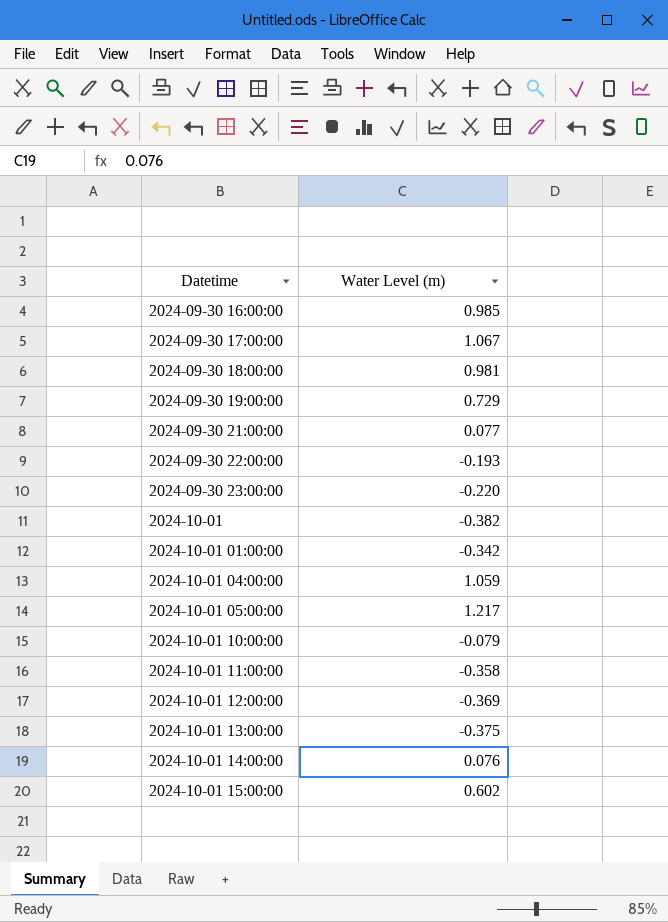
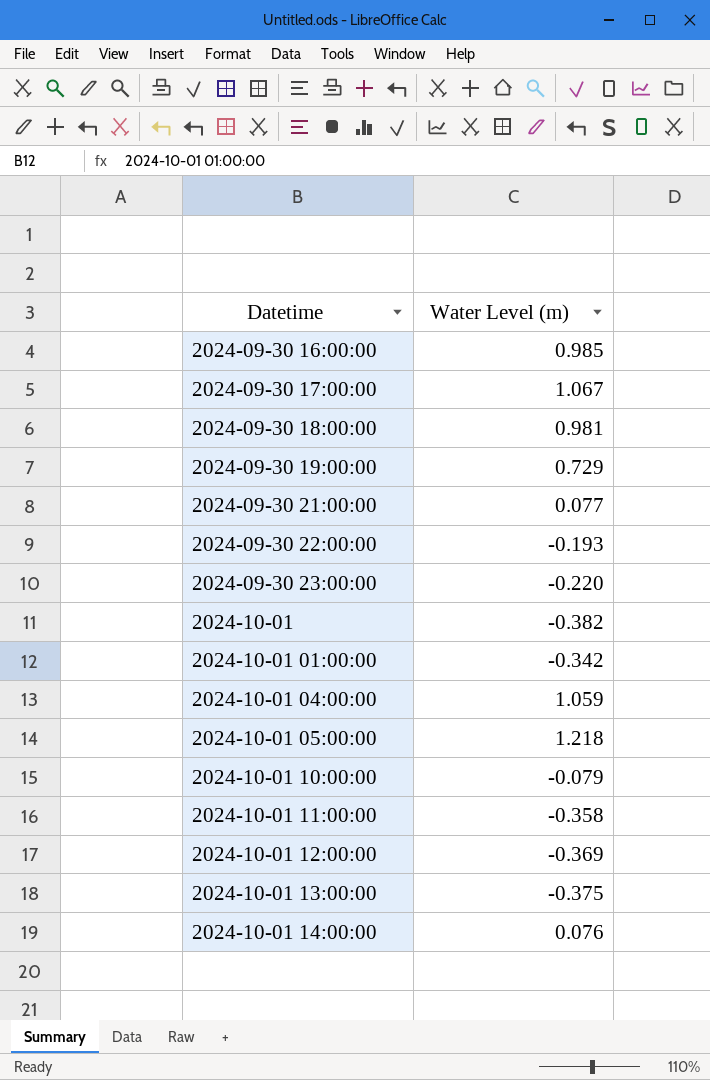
row 2024-10-01 15:00:00: 0.602 -> none
2024-10-01 05:00:00 | Water Level (m): 1.217 -> 1.218

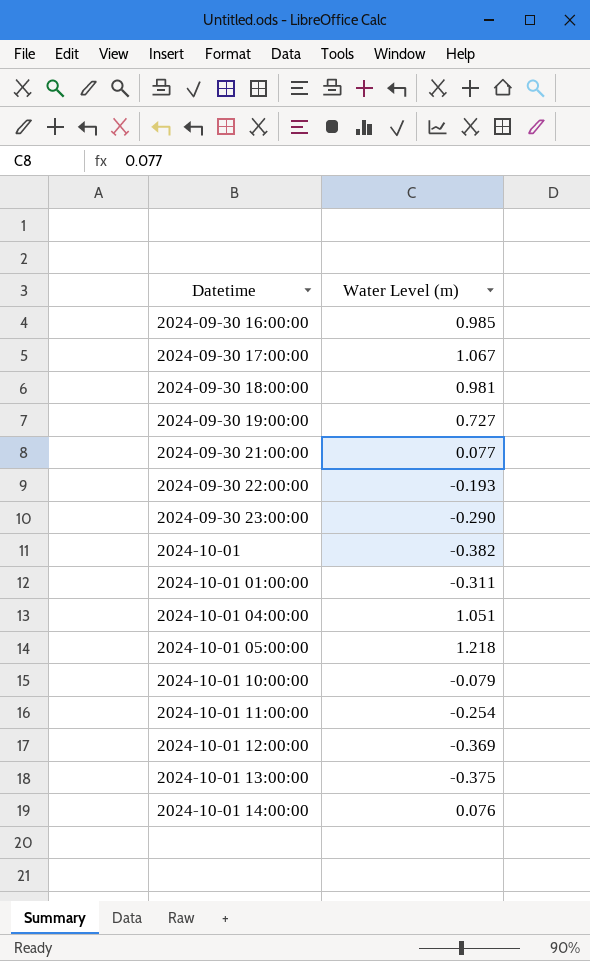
2024-09-30 19:00:00 | Water Level (m): 0.729 -> 0.727
2024-09-30 23:00:00 | Water Level (m): -0.220 -> -0.290
2024-10-01 01:00:00 | Water Level (m): -0.342 -> -0.311
2024-10-01 04:00:00 | Water Level (m): 1.059 -> 1.051
2024-10-01 11:00:00 | Water Level (m): -0.358 -> -0.254

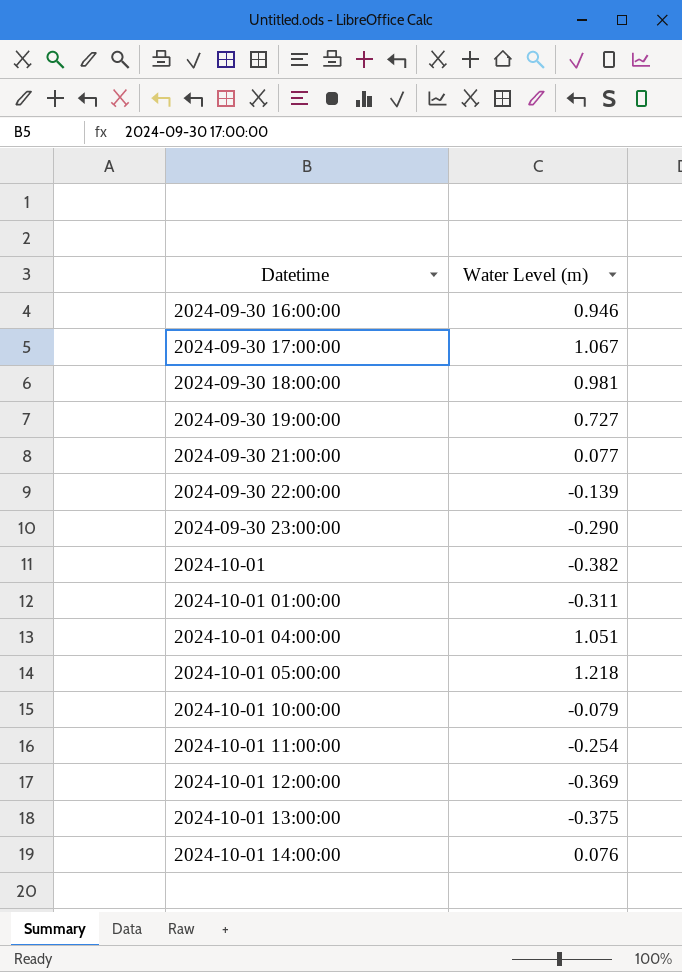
2024-09-30 16:00:00 | Water Level (m): 0.985 -> 0.946
2024-09-30 22:00:00 | Water Level (m): -0.193 -> -0.139

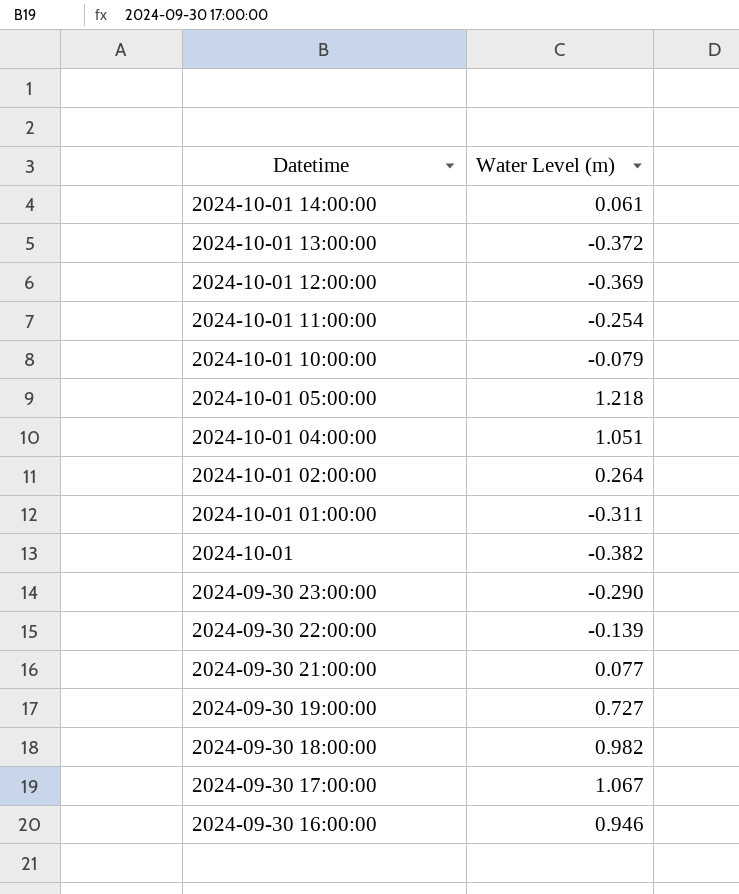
row order: Datetime ascending -> Datetime descending
2024-10-01 14:00:00 | Water Level (m): 0.076 -> 0.061
2024-10-01 13:00:00 | Water Level (m): -0.375 -> -0.372
row 2024-10-01 02:00:00: none -> 0.264
2024-09-30 18:00:00 | Water Level (m): 0.981 -> 0.982

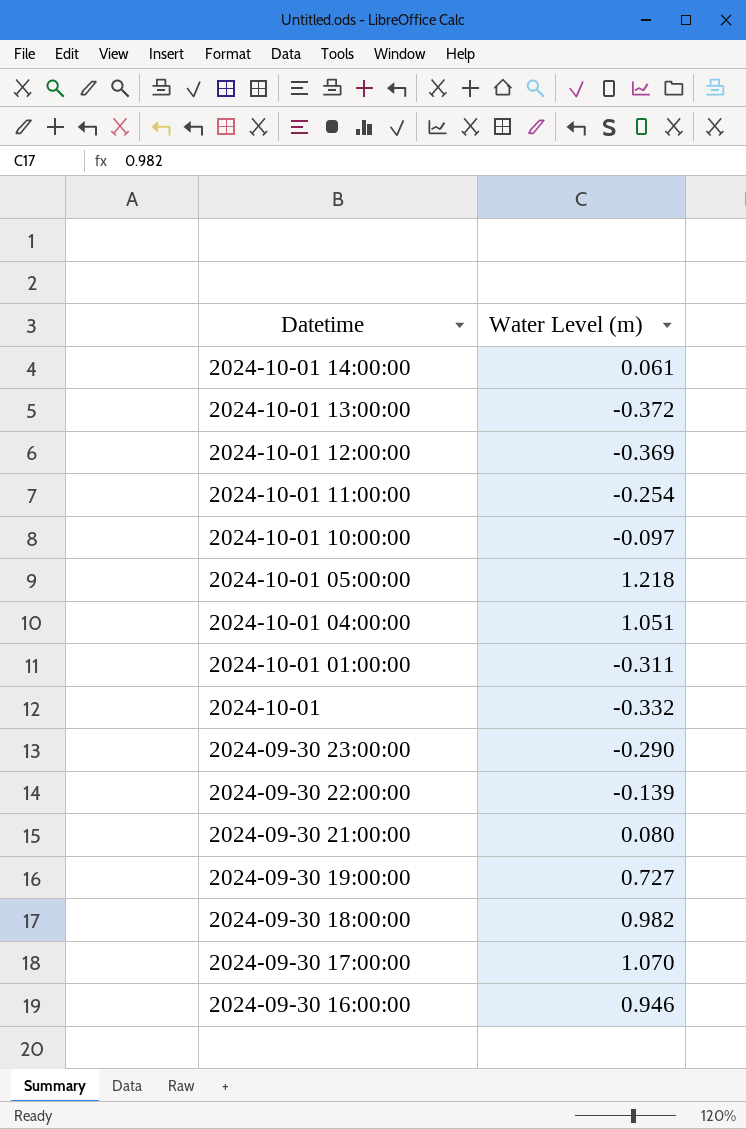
row 2024-10-01 02:00:00: 0.264 -> none
2024-10-01 10:00:00 | Water Level (m): -0.079 -> -0.097
2024-10-01 | Water Level (m): -0.382 -> -0.332
2024-09-30 21:00:00 | Water Level (m): 0.077 -> 0.080
2024-09-30 17:00:00 | Water Level (m): 1.067 -> 1.070

